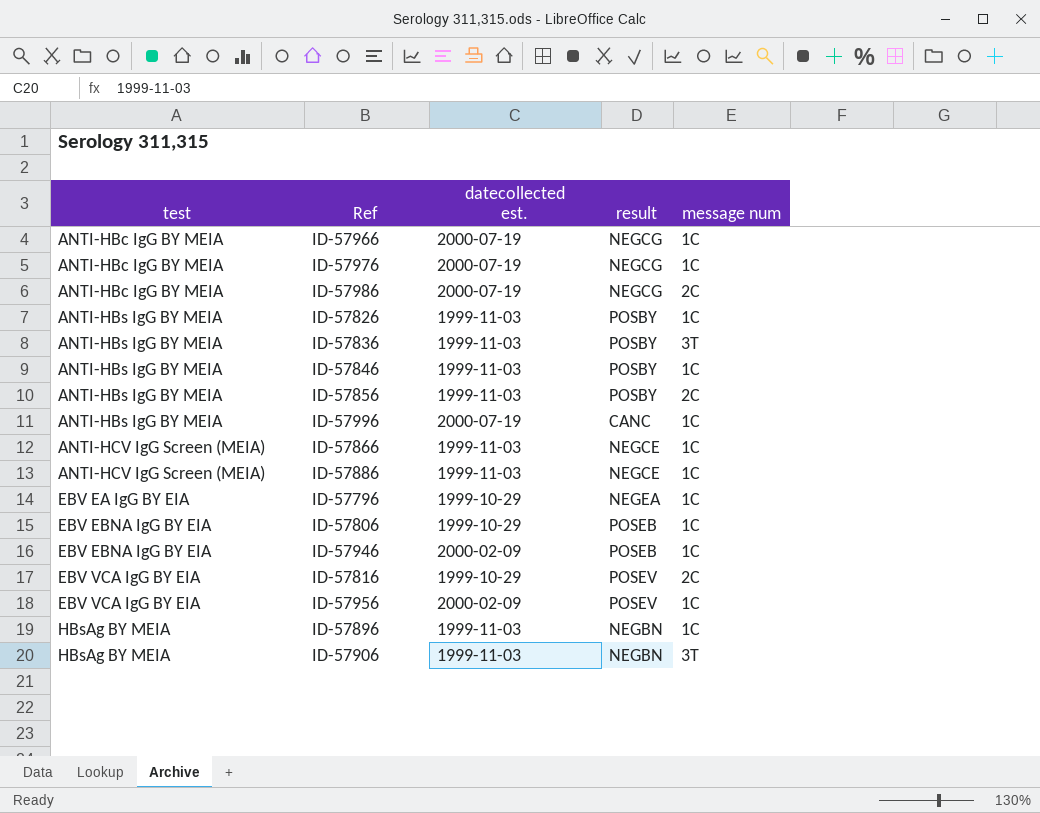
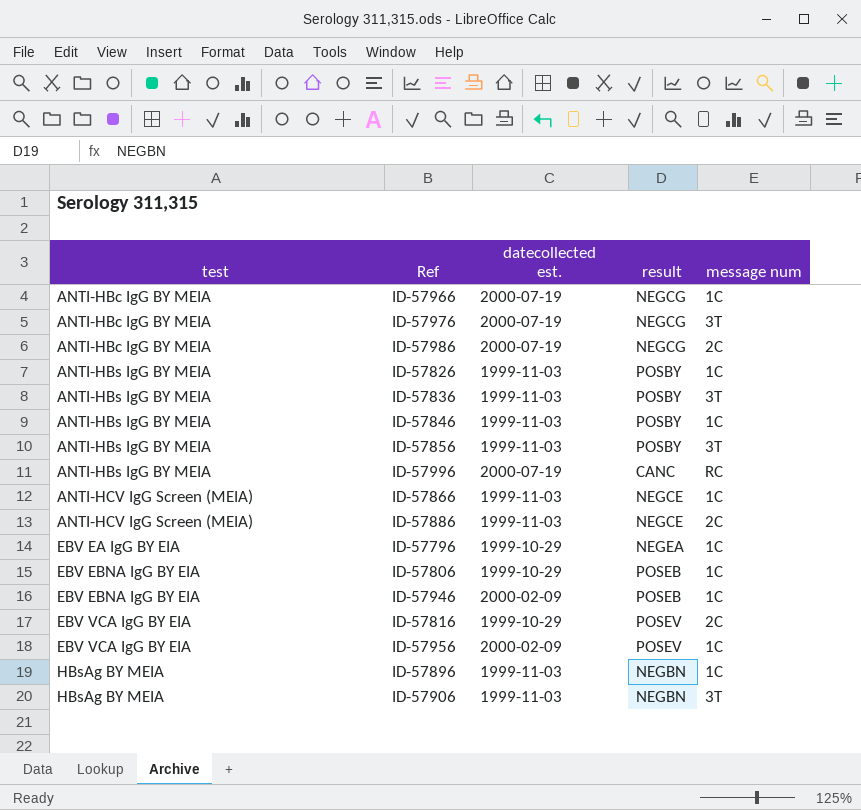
ID-57976 | message num: 1C -> 3T
ID-57856 | message num: 2C -> 3T
ID-57996 | message num: 1C -> RC
ID-57886 | message num: 1C -> 2C

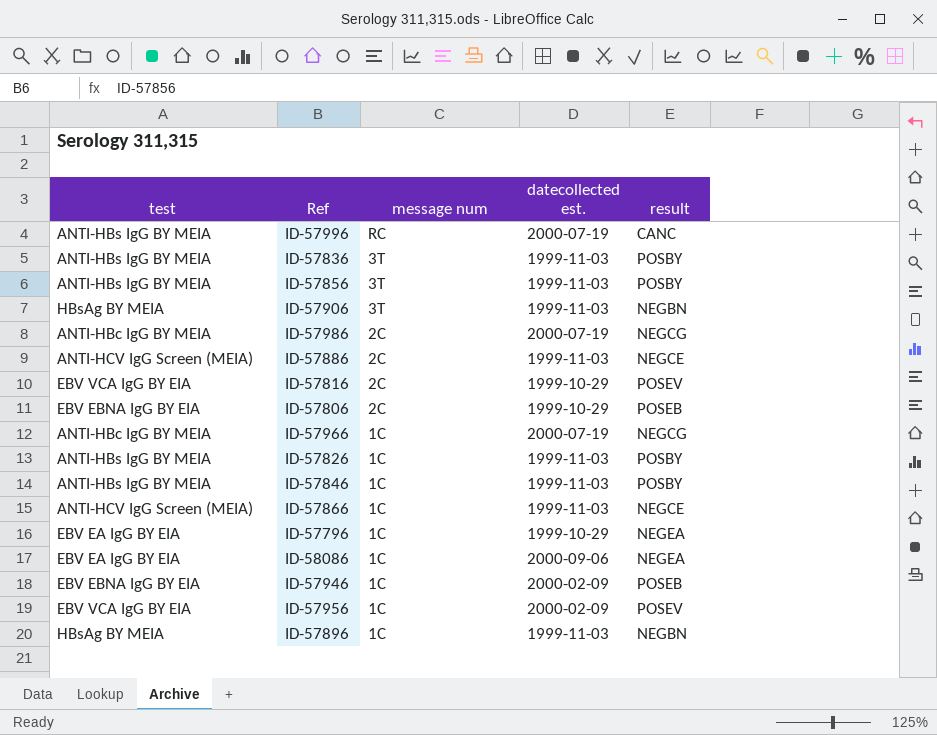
row order: test ascending -> message num descending
column message num | position: 5 -> 3
row ID-57976: ANTI-HBc IgG BY MEIA | 2000-07-19 | NEGCG | 3T -> none
ID-57806 | message num: 1C -> 2C
row ID-58086: none -> EBV EA IgG BY EIA | 1C | 2000-09-06 | NEGEA

